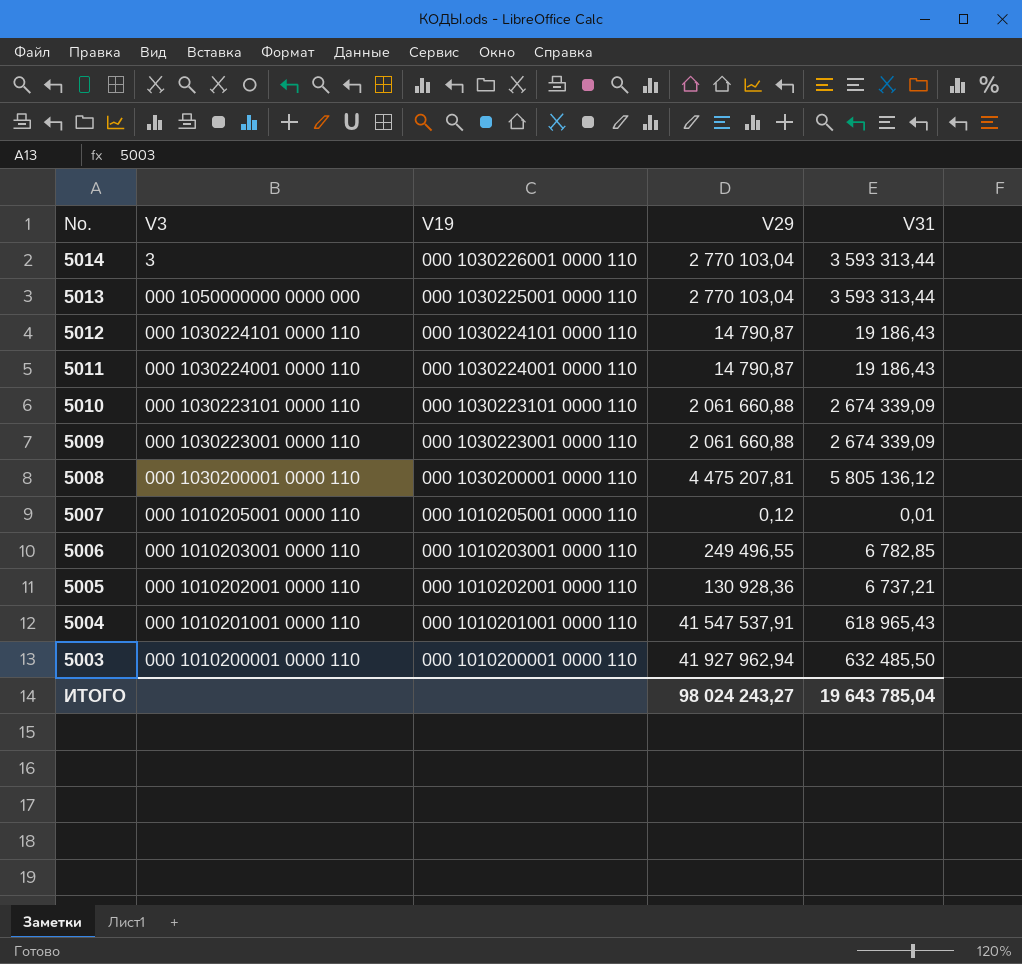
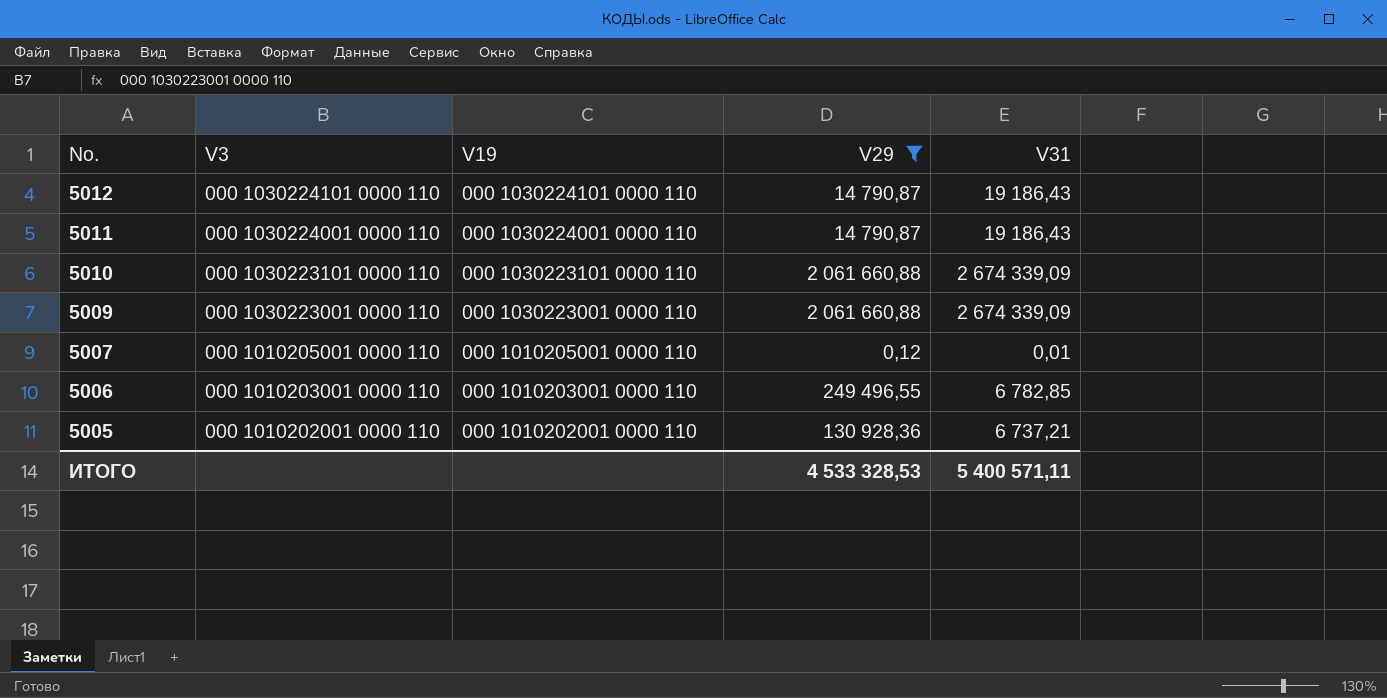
filter: none -> V29 <= 2 061 660,88
ИТОГО | V29: 98 024 243,27 -> 4 533 328,53
ИТОГО | V31: 19 643 785,04 -> 5 400 571,11

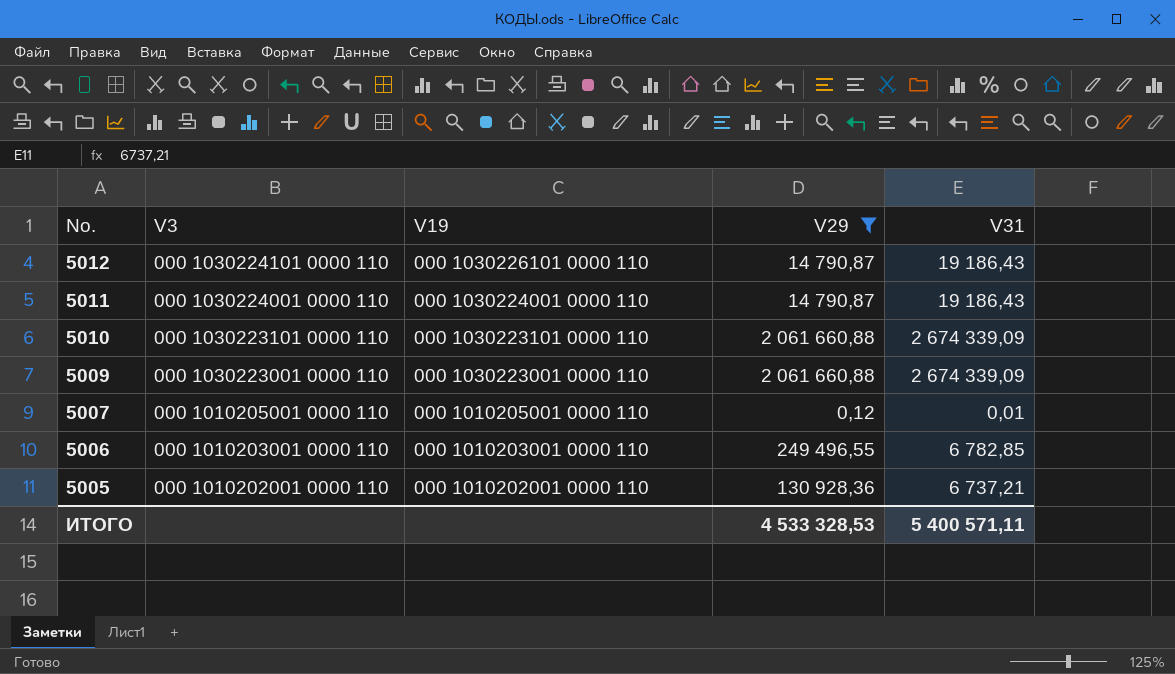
5012 | V19: 000 1030224101 0000 110 -> 000 1030226101 0000 110

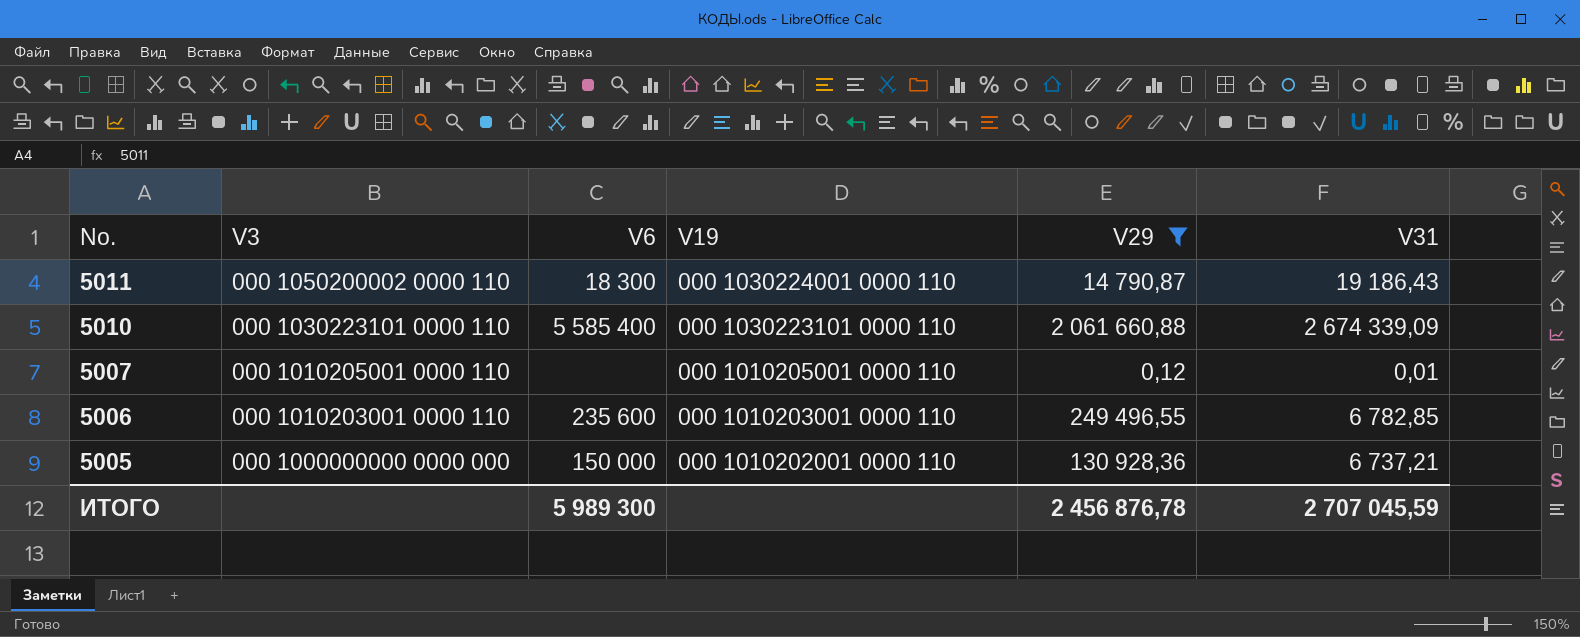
column V6 | position: none -> 3
row 5012: 000 1030224101 0000 110 | 000 1030226101 0000 110 | 14 790,87 | 19 186,43 -> none
row 5009: 000 1030223001 0000 110 | 000 1030223001 0000 110 | 2 061 660,88 | 2 674 339,09 -> none
5011 | V3: 000 1030224001 0000 110 -> 000 1050200002 0000 110
5005 | V3: 000 1010202001 0000 110 -> 000 1000000000 0000 000
ИТОГО | V29: 4 533 328,53 -> 2 456 876,78
ИТОГО | V31: 5 400 571,11 -> 2 707 045,59

